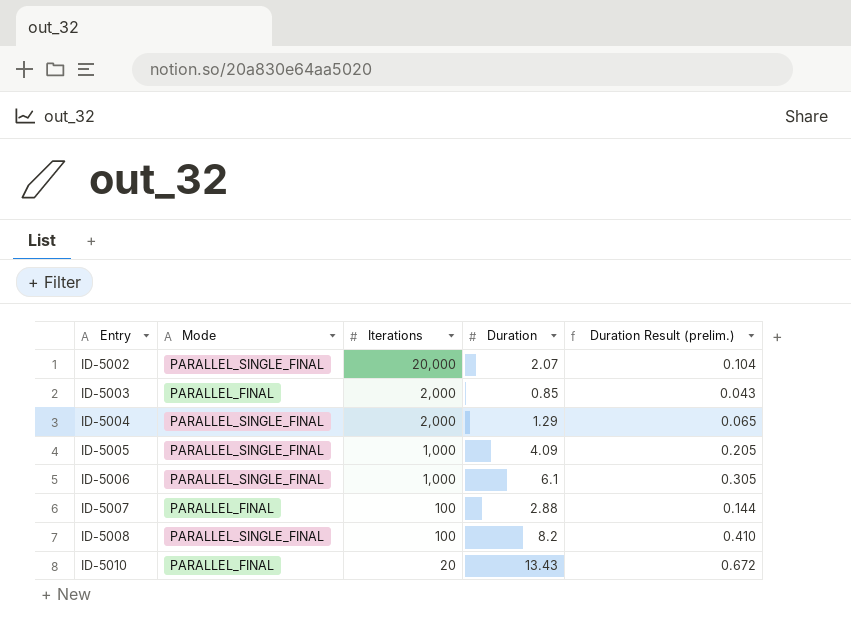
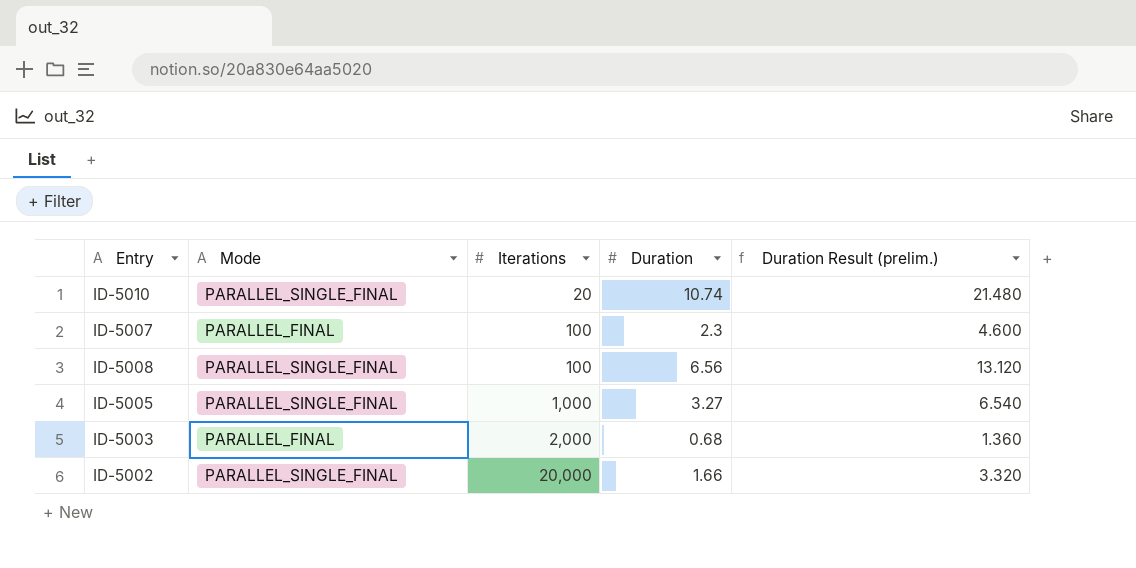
row order: Entry ascending -> Iterations ascending
column Duration Result (prelim.) | formula: [Duration] * 0.05 -> [Duration] * 2
row ID-5004: PARALLEL_SINGLE_FINAL | 2,000 | 1.29 | 0.065 -> none
row ID-5006: PARALLEL_SINGLE_FINAL | 1,000 | 6.1 | 0.305 -> none
ID-5010 | Mode: PARALLEL_FINAL -> PARALLEL_SINGLE_FINAL
ID-5010 | Duration: 13.43 -> 10.74
ID-5007 | Duration: 2.88 -> 2.3
ID-5008 | Duration: 8.2 -> 6.56
ID-5005 | Duration: 4.09 -> 3.27
ID-5003 | Duration: 0.85 -> 0.68
ID-5002 | Duration: 2.07 -> 1.66

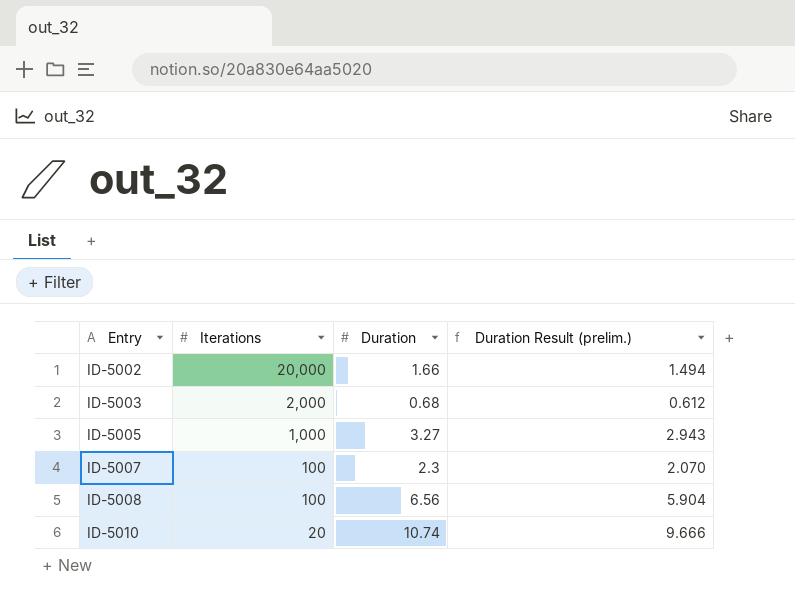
row order: Iterations ascending -> Entry ascending
column Mode | position: 2 -> none
column Duration Result (prelim.) | formula: [Duration] * 2 -> [Duration] * 0.9

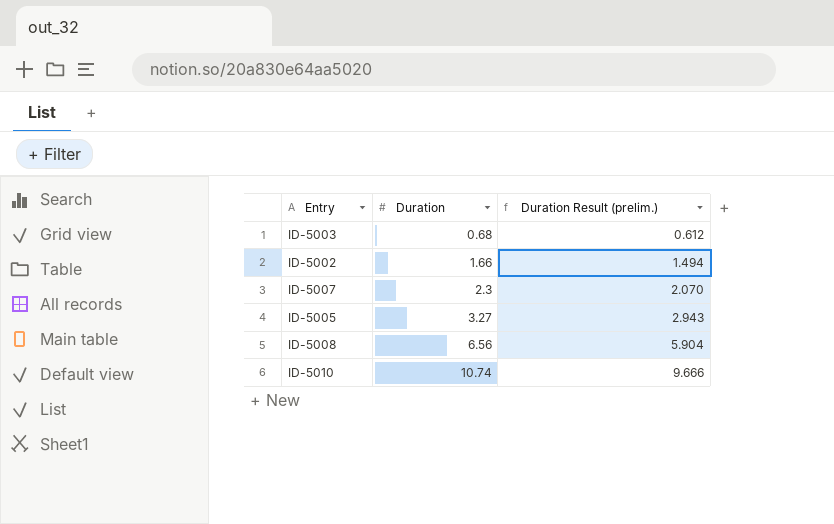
row order: Entry ascending -> Duration ascending
column Iterations | position: 2 -> none

